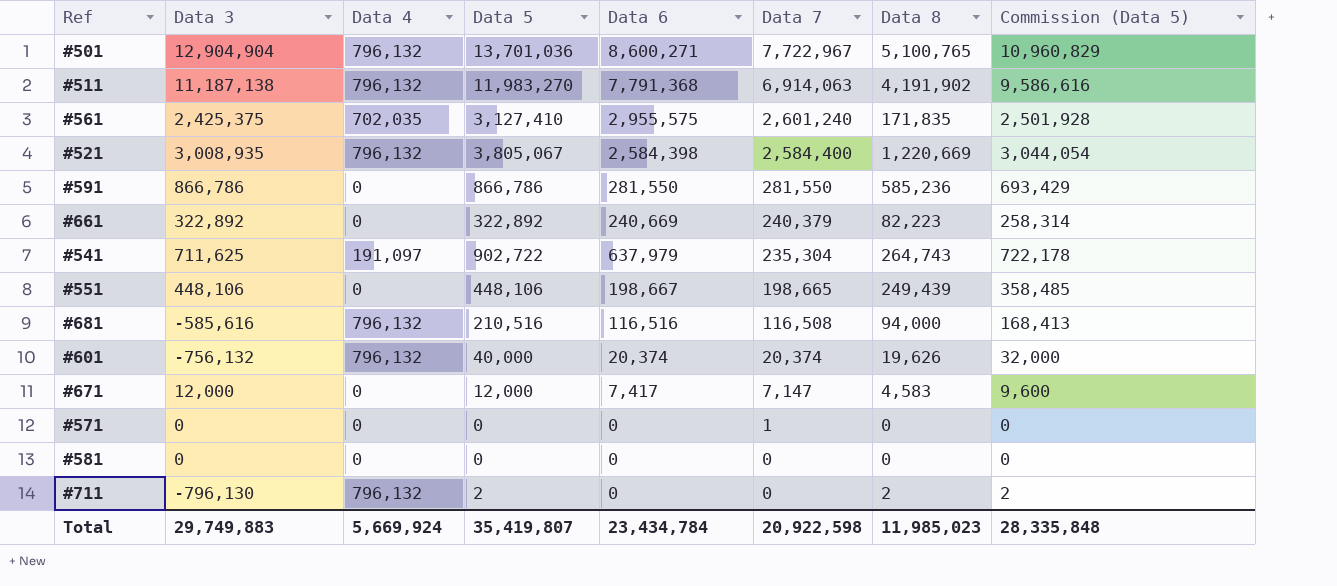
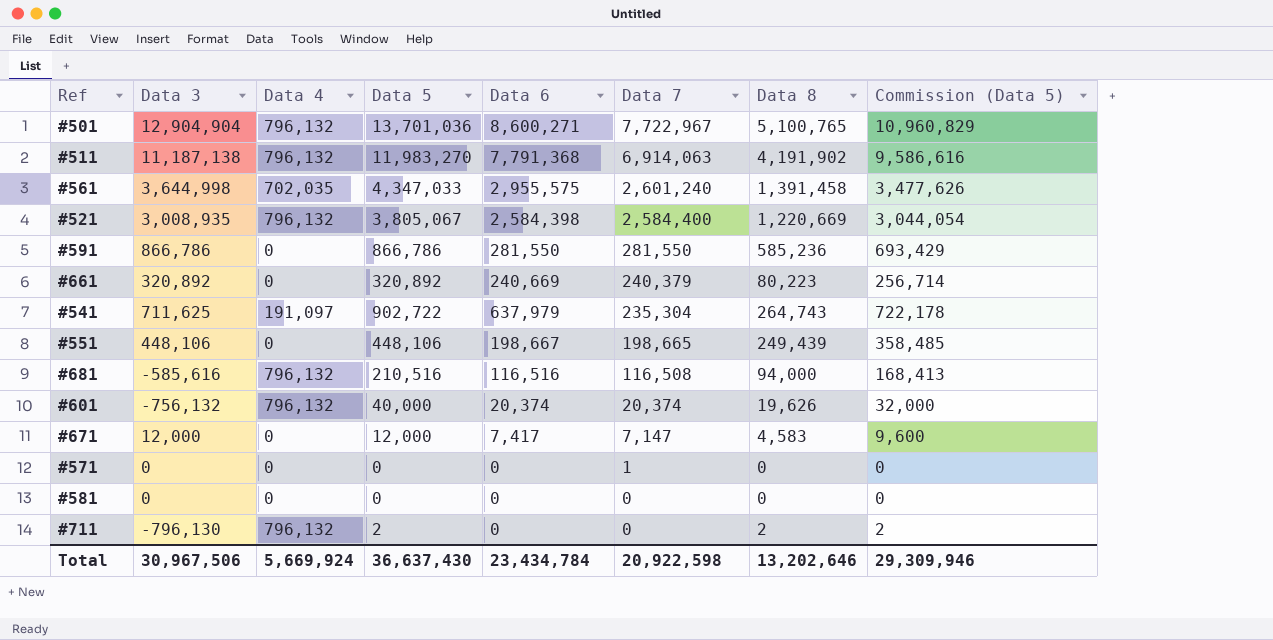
#561 | Data 3: 2,425,375 -> 3,644,998
#561 | Data 5: 3,127,410 -> 4,347,033
#561 | Data 8: 171,835 -> 1,391,458
#561 | Commission (Data 5): 2,501,928 -> 3,477,626
#661 | Data 3: 322,892 -> 320,892
#661 | Data 5: 322,892 -> 320,892
#661 | Data 8: 82,223 -> 80,223
#661 | Commission (Data 5): 258,314 -> 256,714
Total | Data 3: 29,749,883 -> 30,967,506
Total | Data 5: 35,419,807 -> 36,637,430
Total | Data 8: 11,985,023 -> 13,202,646
Total | Commission (Data 5): 28,335,848 -> 29,309,946

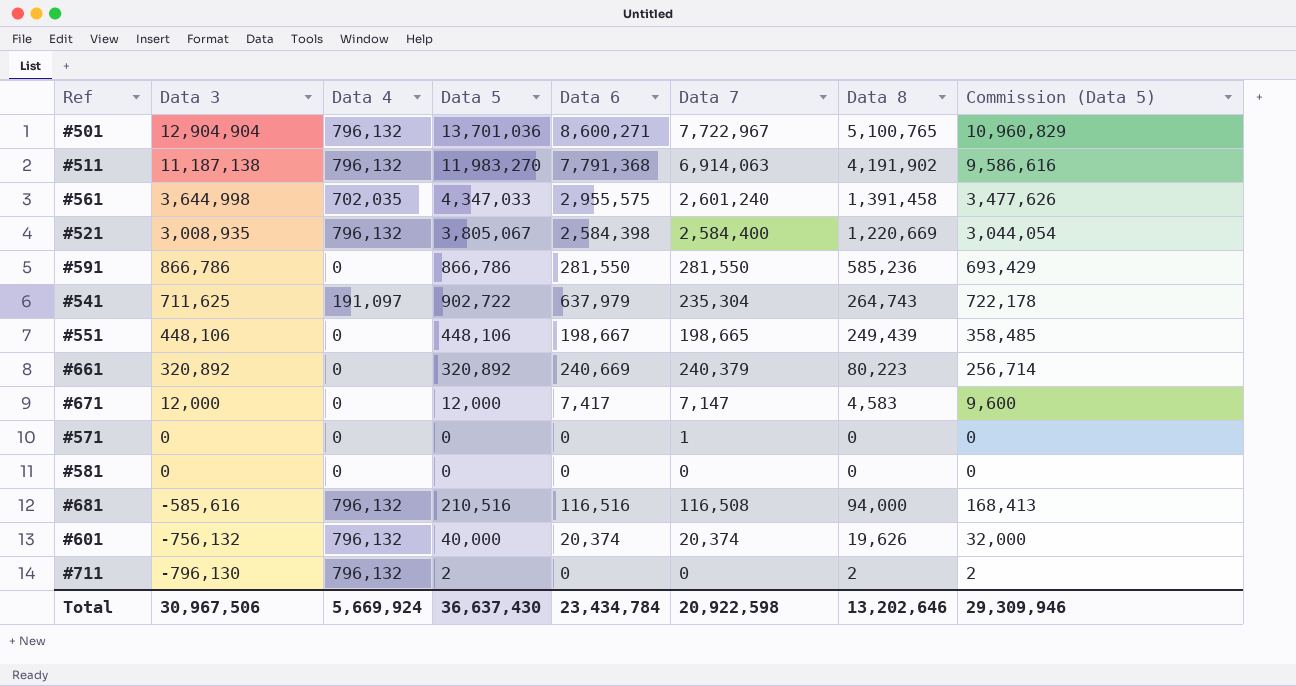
row order: Data 7 descending -> Data 3 descending

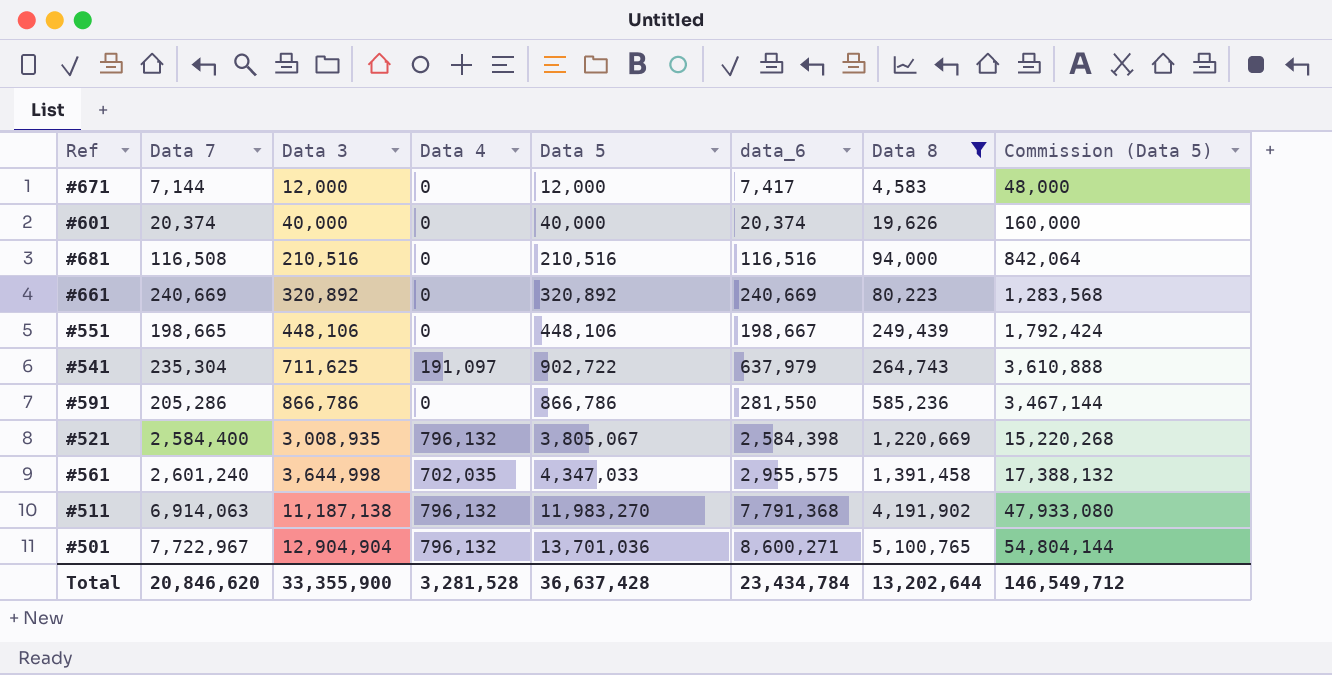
filter: none -> Data 8 >= 4,583
row order: Data 3 descending -> Data 3 ascending
column Data 7 | position: 6 -> 2
column name: Data 6 -> data_6
column Commission (Data 5) | formula: [Data 5] * 0.8 -> [Data 5] * 4
#671 | Data 7: 7,147 -> 7,144
#601 | Data 3: -756,132 -> 40,000
#601 | Data 4: 796,132 -> 0
#681 | Data 3: -585,616 -> 210,516
#681 | Data 4: 796,132 -> 0
#661 | Data 7: 240,379 -> 240,669
#591 | Data 7: 281,550 -> 205,286
Total | Data 7: 20,922,598 -> 20,846,620
Total | Data 3: 30,967,506 -> 33,355,900
Total | Data 4: 5,669,924 -> 3,281,528
Total | Data 5: 36,637,430 -> 36,637,428
Total | Data 8: 13,202,646 -> 13,202,644
Total | Commission (Data 5): 29,309,946 -> 146,549,712

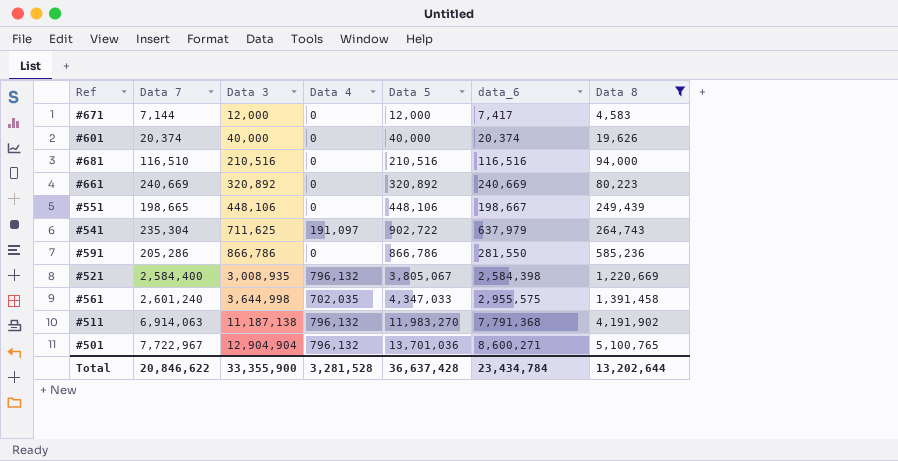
column Commission (Data 5) | formula: [Data 5] * 4 -> none
#681 | Data 7: 116,508 -> 116,510
Total | Data 7: 20,846,620 -> 20,846,622

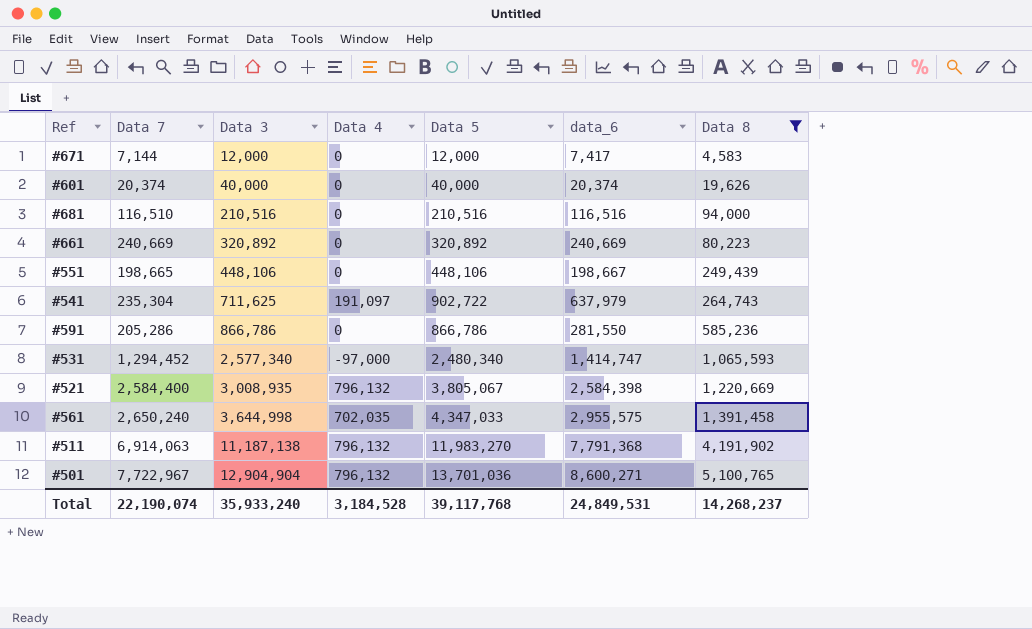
row #531: none -> 1,294,452 | 2,577,340 | -97,000 | 2,480,340 | 1,414,747 | 1,065,593
#561 | Data 7: 2,601,240 -> 2,650,240
Total | Data 7: 20,846,622 -> 22,190,074
Total | Data 3: 33,355,900 -> 35,933,240
Total | Data 4: 3,281,528 -> 3,184,528
Total | Data 5: 36,637,428 -> 39,117,768
Total | data_6: 23,434,784 -> 24,849,531
Total | Data 8: 13,202,644 -> 14,268,237

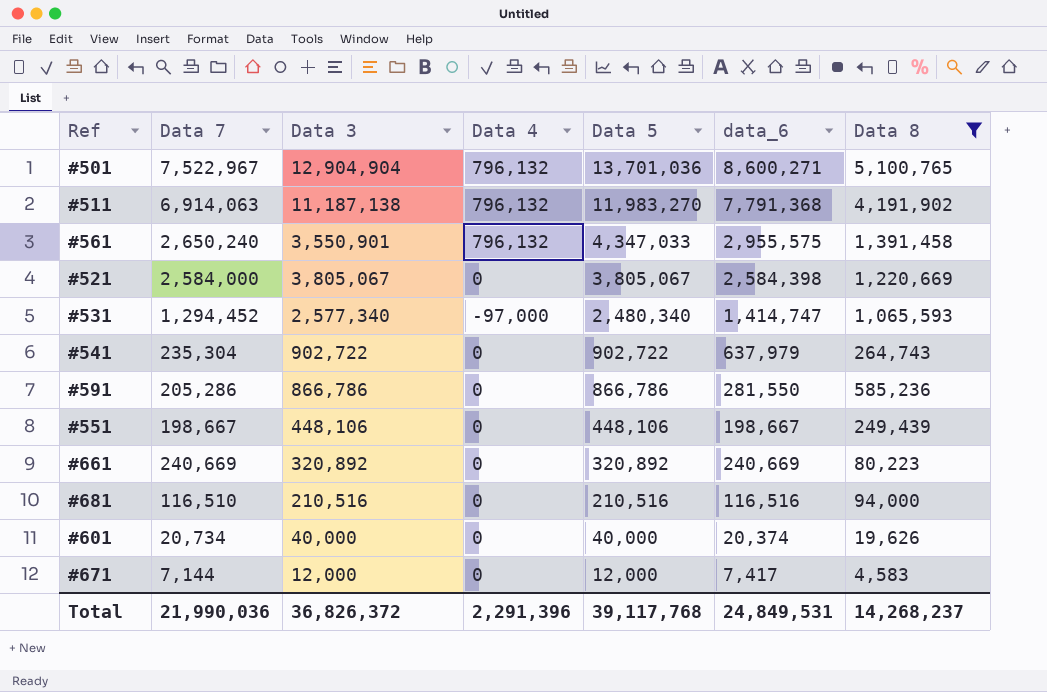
row order: Data 3 ascending -> Data 5 descending
#501 | Data 7: 7,722,967 -> 7,522,967
#561 | Data 3: 3,644,998 -> 3,550,901
#561 | Data 4: 702,035 -> 796,132
#521 | Data 7: 2,584,400 -> 2,584,000
#521 | Data 3: 3,008,935 -> 3,805,067
#521 | Data 4: 796,132 -> 0
#541 | Data 3: 711,625 -> 902,722
#541 | Data 4: 191,097 -> 0
#551 | Data 7: 198,665 -> 198,667
#601 | Data 7: 20,374 -> 20,734
Total | Data 7: 22,190,074 -> 21,990,036
Total | Data 3: 35,933,240 -> 36,826,372
Total | Data 4: 3,184,528 -> 2,291,396

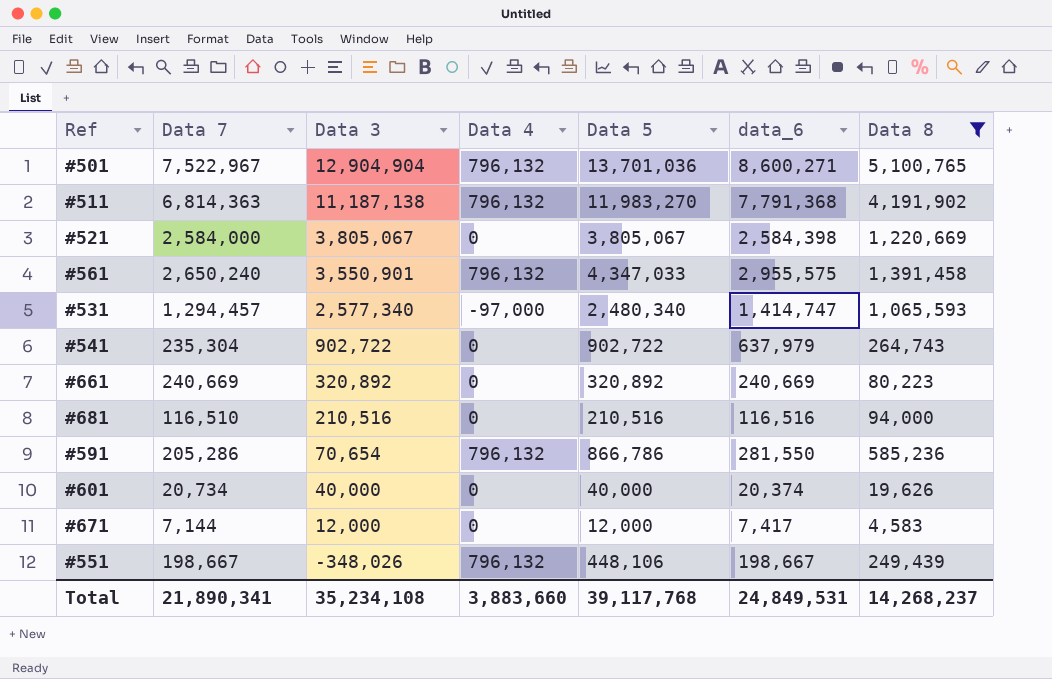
row order: Data 5 descending -> Data 3 descending
#511 | Data 7: 6,914,063 -> 6,814,363
#531 | Data 7: 1,294,452 -> 1,294,457
#591 | Data 3: 866,786 -> 70,654
#591 | Data 4: 0 -> 796,132
#551 | Data 3: 448,106 -> -348,026
#551 | Data 4: 0 -> 796,132
Total | Data 7: 21,990,036 -> 21,890,341
Total | Data 3: 36,826,372 -> 35,234,108
Total | Data 4: 2,291,396 -> 3,883,660

